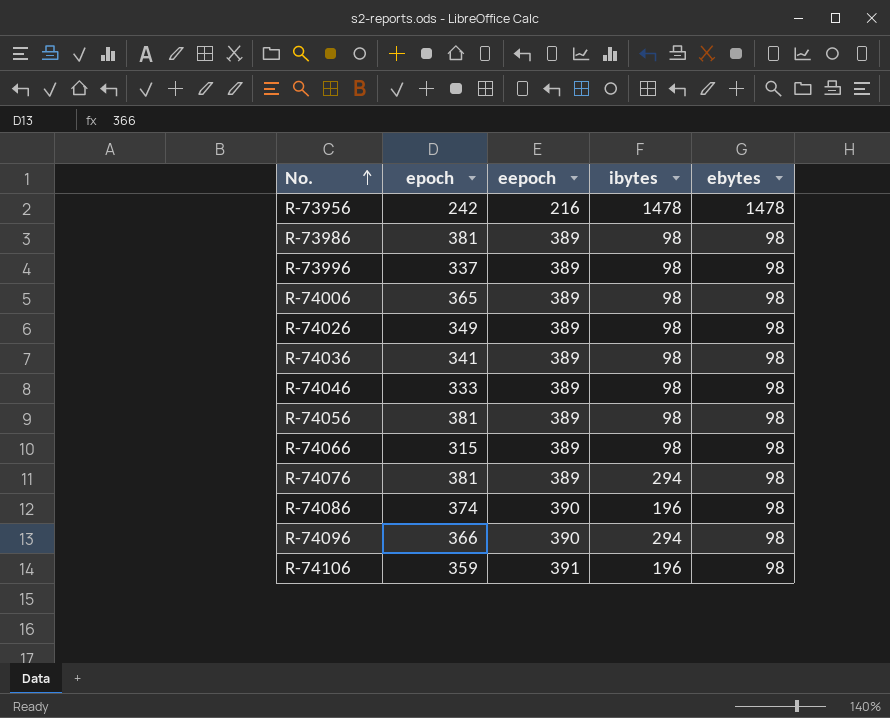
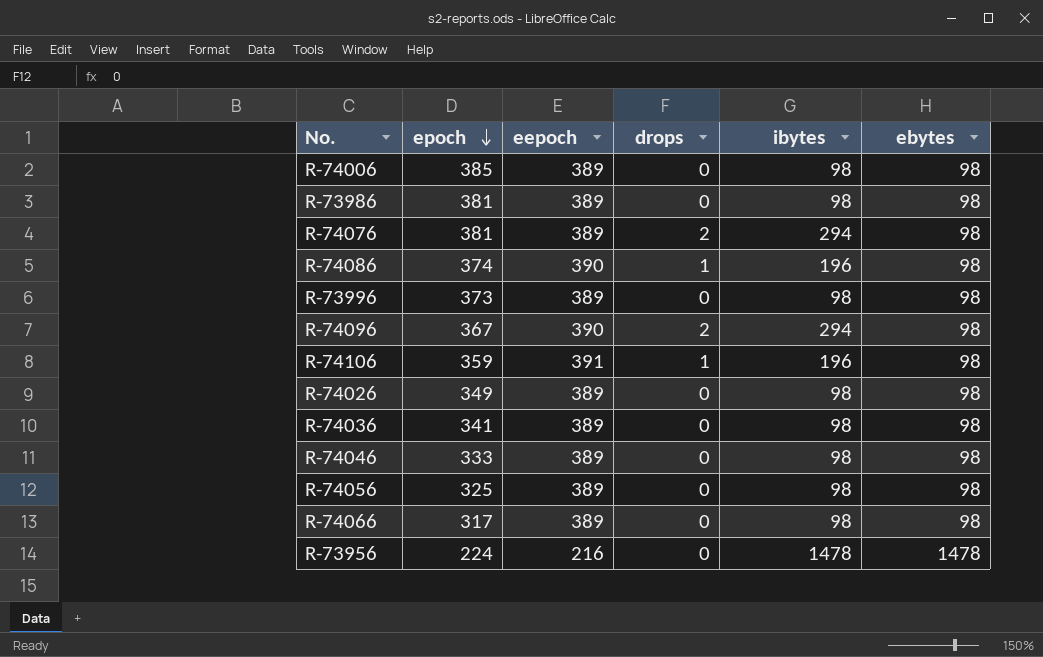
row order: No. ascending -> epoch descending
column drops | position: none -> 4
R-74006 | epoch: 365 -> 385
R-73996 | epoch: 337 -> 373
R-74096 | epoch: 366 -> 367
R-74056 | epoch: 381 -> 325
R-74066 | epoch: 315 -> 317
R-73956 | epoch: 242 -> 224

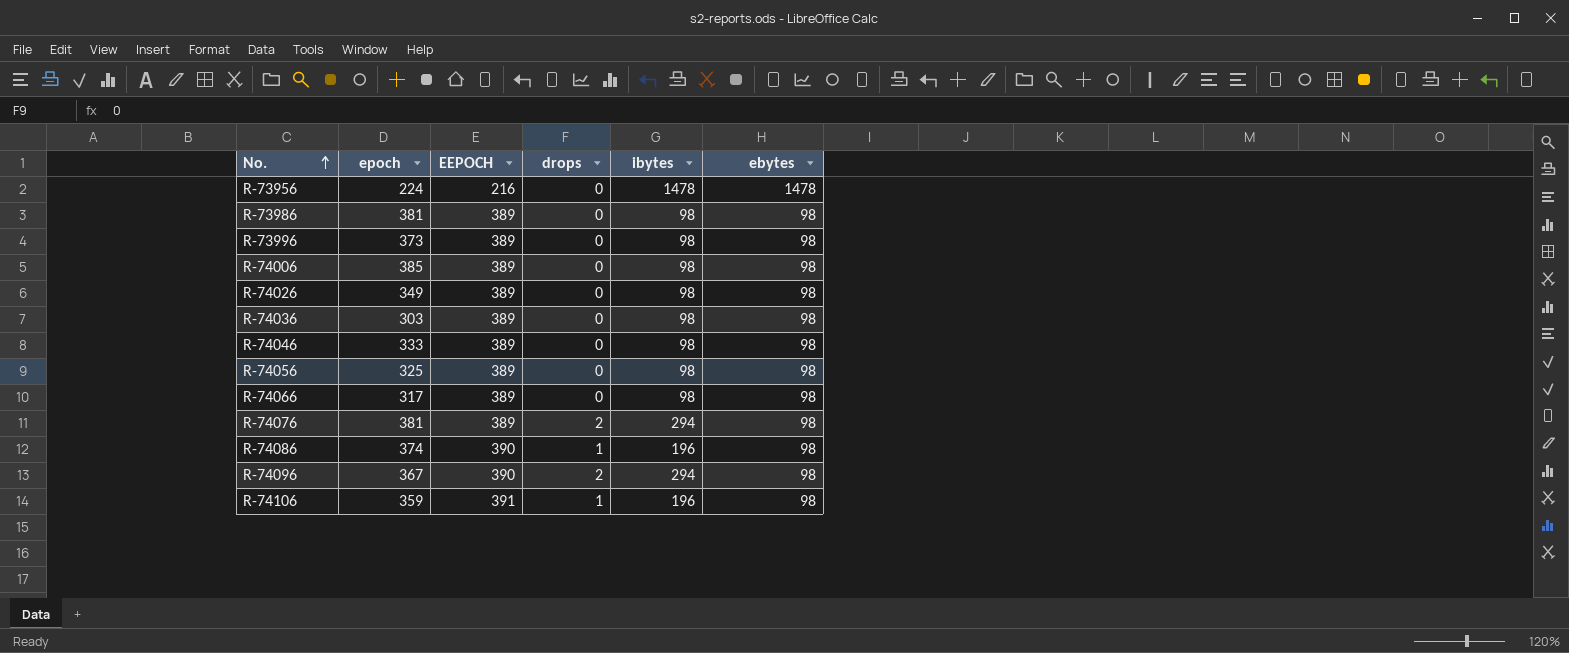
row order: epoch descending -> No. ascending
column name: eepoch -> EEPOCH
R-74036 | epoch: 341 -> 303

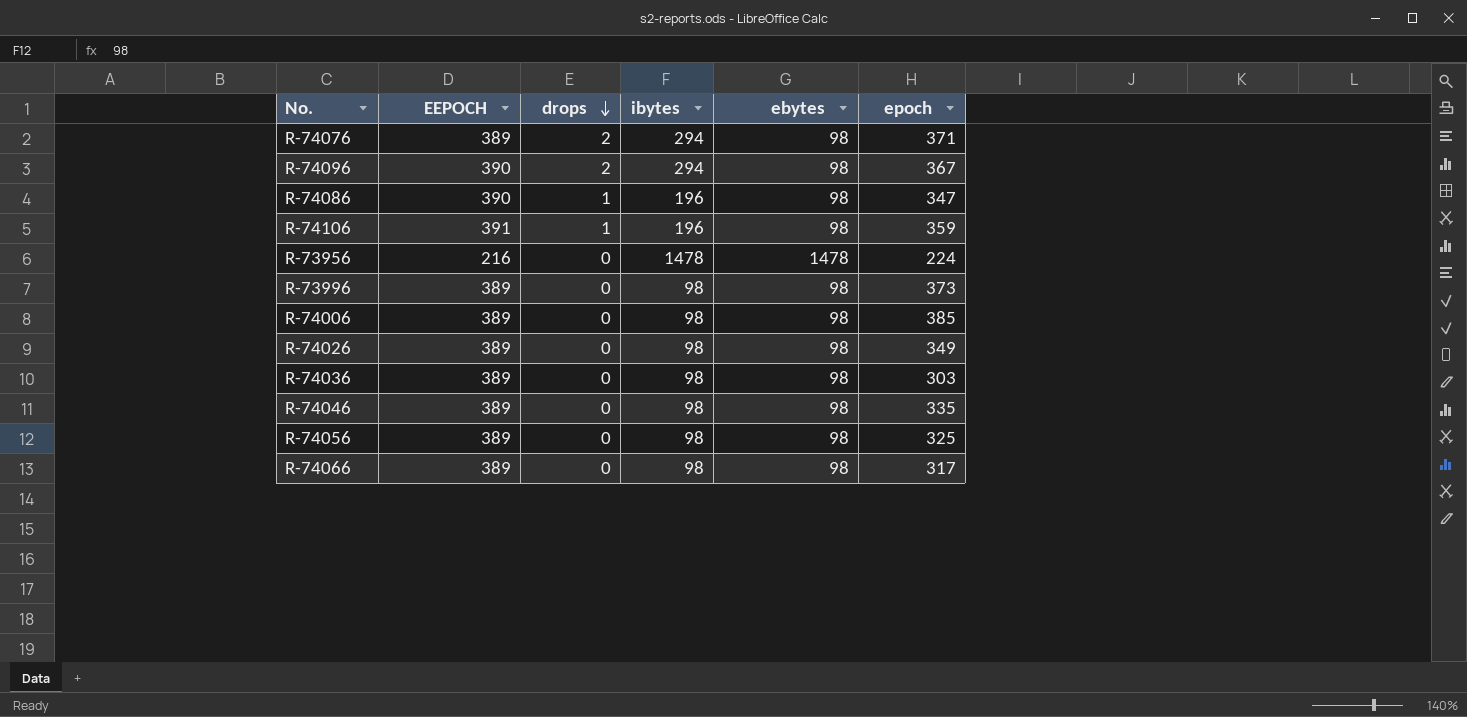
row order: No. ascending -> drops descending
column epoch | position: 2 -> 6
row R-73986: 381 | 389 | 0 | 98 | 98 -> none
R-74076 | epoch: 381 -> 371
R-74086 | epoch: 374 -> 347
R-74046 | epoch: 333 -> 335

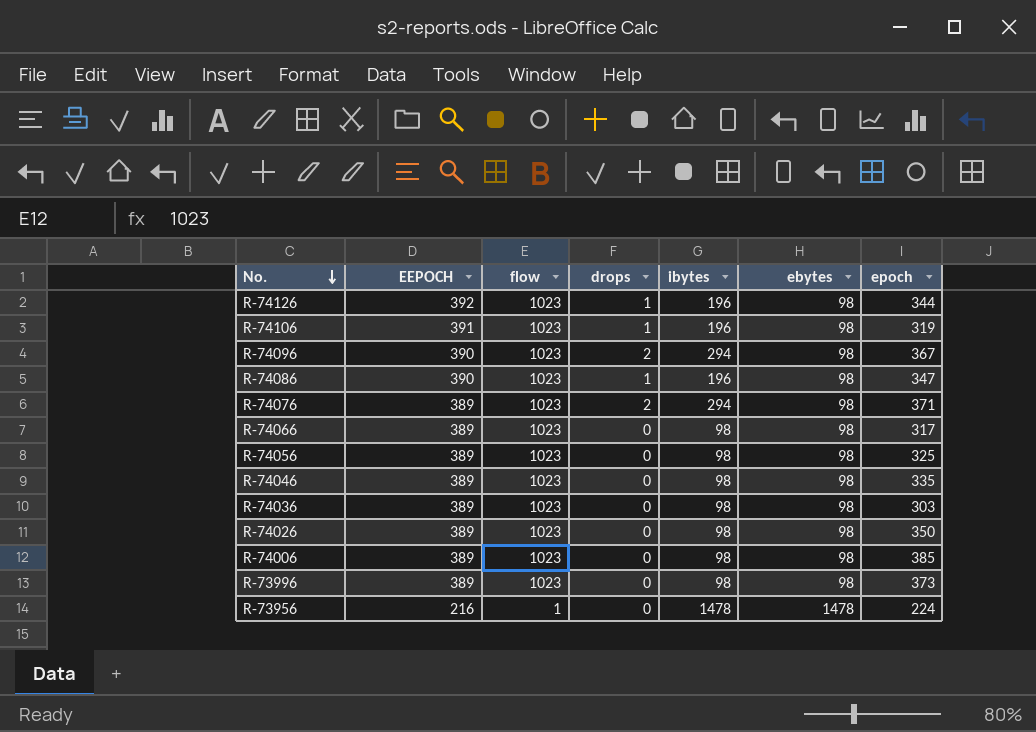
row order: drops descending -> No. descending
column flow | position: none -> 3
row R-74126: none -> 392 | 1023 | 1 | 196 | 98 | 344
R-74106 | epoch: 359 -> 319
R-74026 | epoch: 349 -> 350

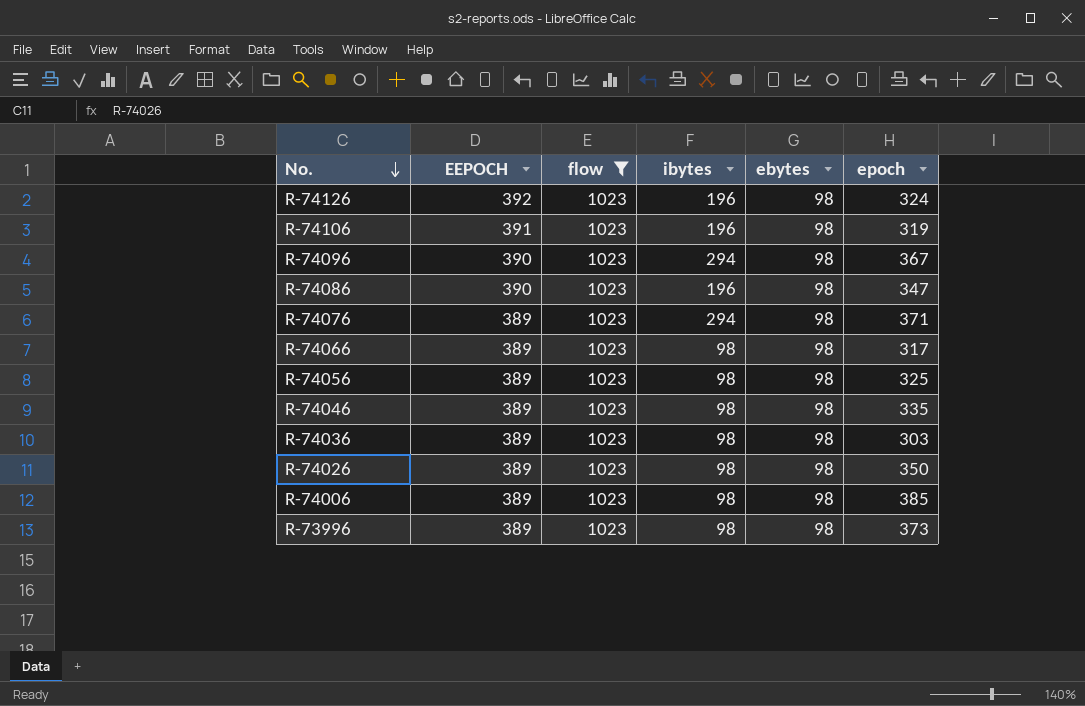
filter: none -> flow = 1023
column drops | position: 4 -> none
R-74126 | epoch: 344 -> 324

